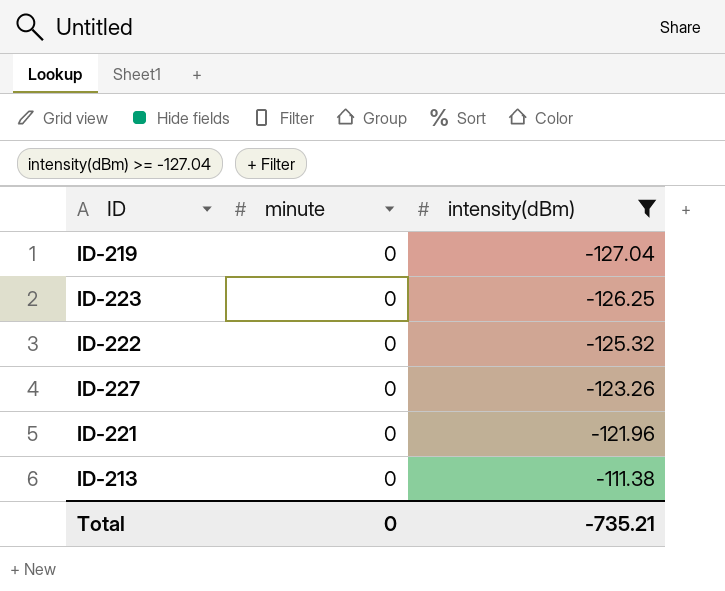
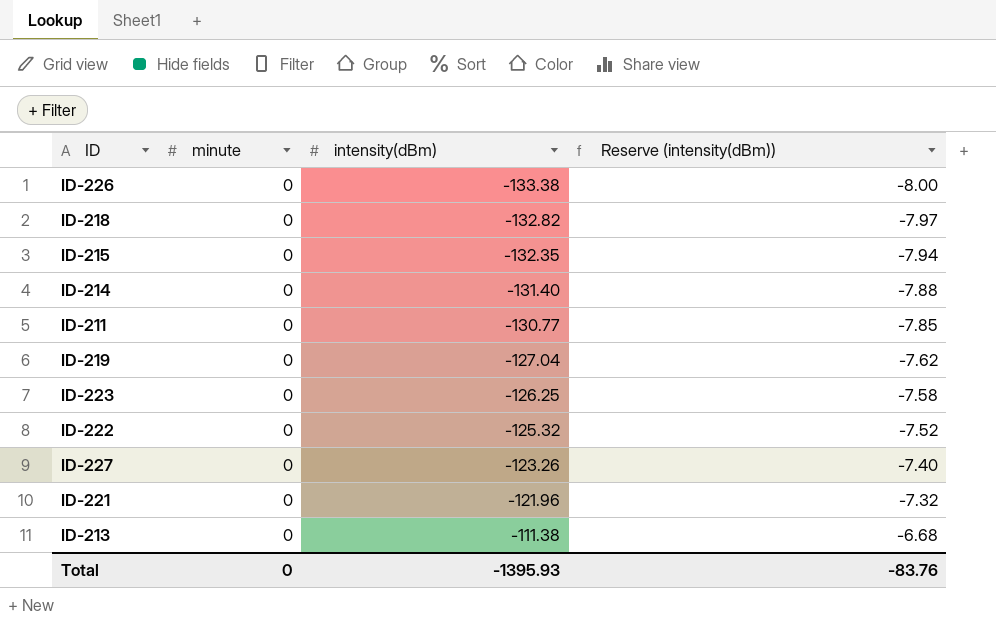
filter: intensity(dBm) >= -127.04 -> none
column Reserve (intensity(dBm)) | formula: none -> [intensity(dBm)] * 0.06
Total | intensity(dBm): -735.21 -> -1395.93

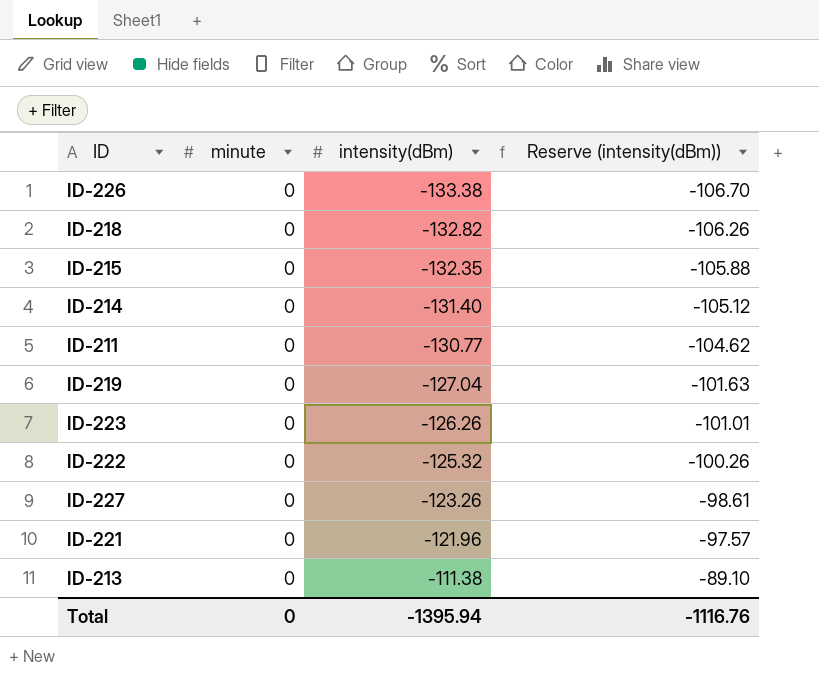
column Reserve (intensity(dBm)) | formula: [intensity(dBm)] * 0.06 -> [intensity(dBm)] * 0.8
ID-223 | intensity(dBm): -126.25 -> -126.26
Total | intensity(dBm): -1395.93 -> -1395.94
Total | Reserve (intensity(dBm)): -83.76 -> -1116.76

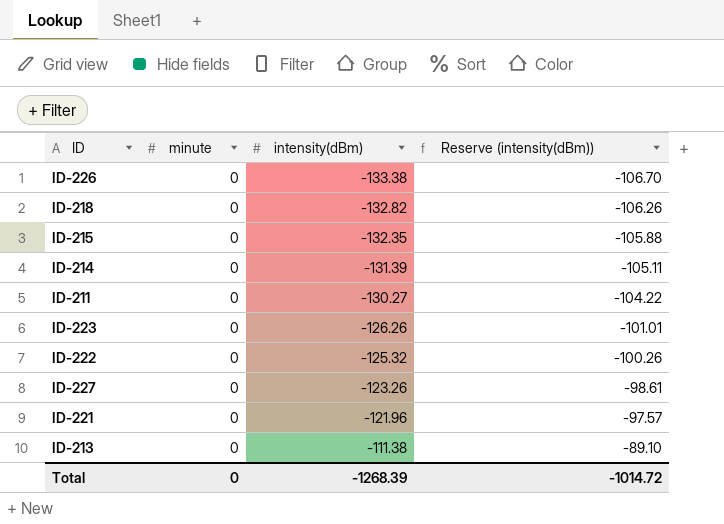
row ID-219: 0 | -127.04 | -101.63 -> none
ID-214 | intensity(dBm): -131.40 -> -131.39
ID-214 | Reserve (intensity(dBm)): -105.12 -> -105.11
ID-211 | intensity(dBm): -130.77 -> -130.27
ID-211 | Reserve (intensity(dBm)): -104.62 -> -104.22
Total | intensity(dBm): -1395.94 -> -1268.39
Total | Reserve (intensity(dBm)): -1116.76 -> -1014.72

